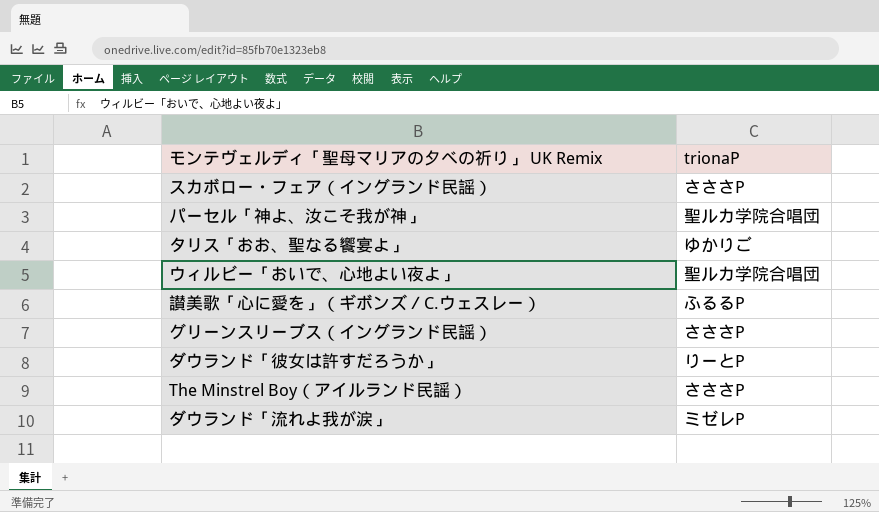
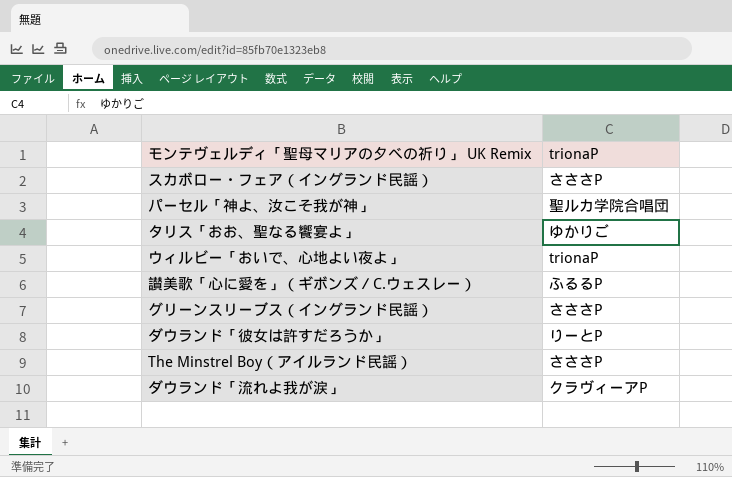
ウィルビー「おいで、心地よい夜よ」 | trionaP: 聖ルカ学院合唱団 -> trionaP
ダウランド「流れよ我が涙」 | trionaP: ミゼレP -> クラヴィーアP

